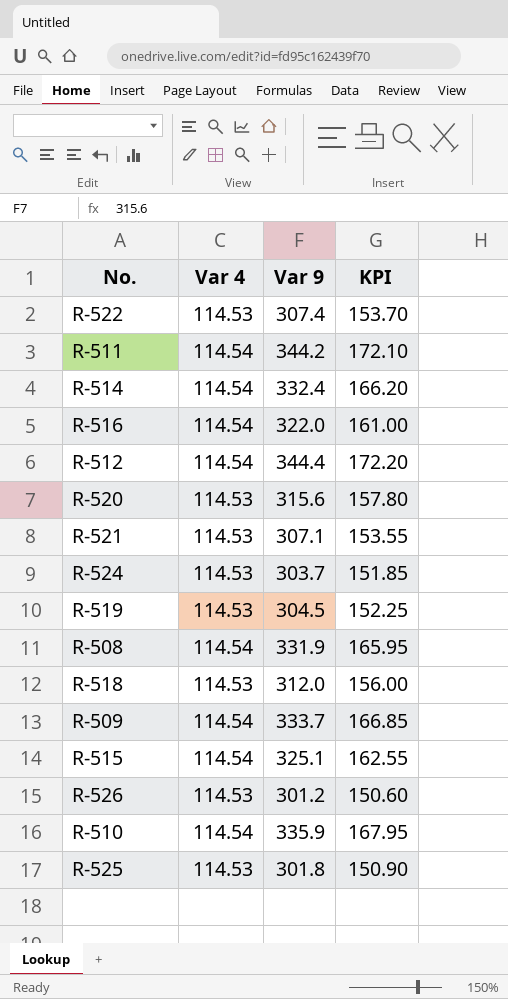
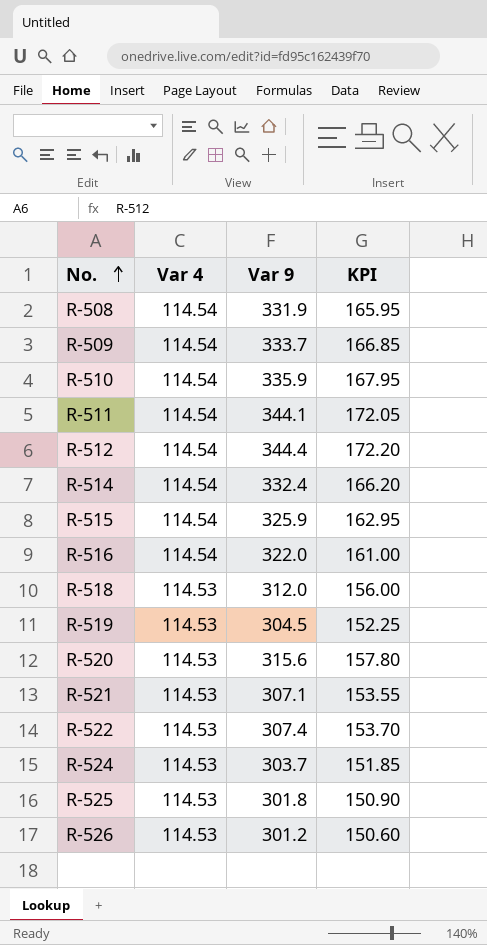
row order: none -> No. ascending
R-511 | Var 9: 344.2 -> 344.1
R-511 | KPI: 172.10 -> 172.05
R-515 | Var 9: 325.1 -> 325.9
R-515 | KPI: 162.55 -> 162.95

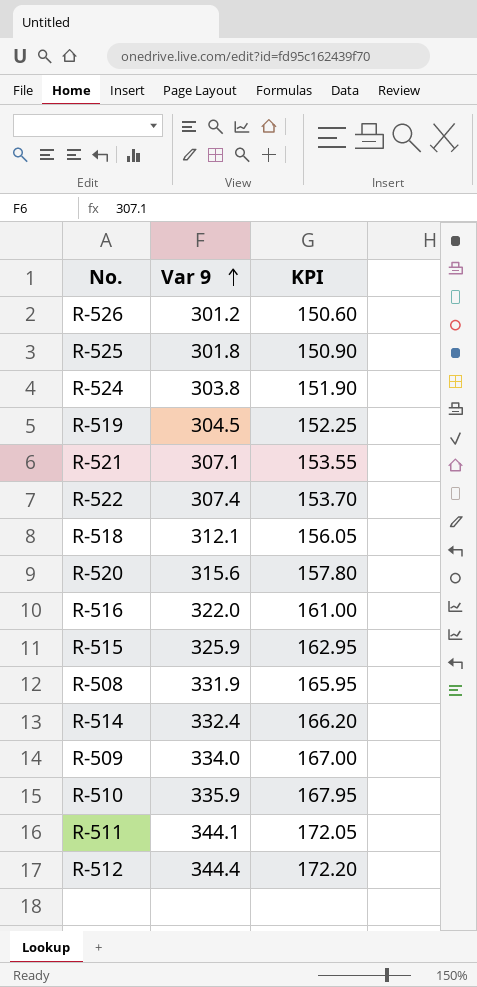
row order: No. ascending -> Var 9 ascending
column Var 4 | position: 2 -> none
R-524 | Var 9: 303.7 -> 303.8
R-524 | KPI: 151.85 -> 151.90
R-518 | Var 9: 312.0 -> 312.1
R-518 | KPI: 156.00 -> 156.05
R-509 | Var 9: 333.7 -> 334.0
R-509 | KPI: 166.85 -> 167.00

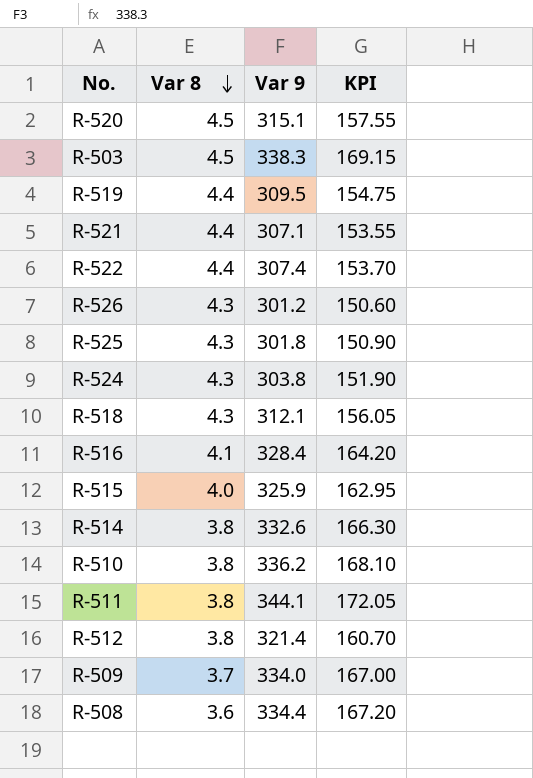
row order: Var 9 ascending -> Var 8 descending
column Var 8 | position: none -> 2
R-520 | Var 9: 315.6 -> 315.1
R-520 | KPI: 157.80 -> 157.55
row R-503: none -> 4.5 | 338.3 | 169.15
R-519 | Var 9: 304.5 -> 309.5
R-519 | KPI: 152.25 -> 154.75
R-516 | Var 9: 322.0 -> 328.4
R-516 | KPI: 161.00 -> 164.20
R-514 | Var 9: 332.4 -> 332.6
R-514 | KPI: 166.20 -> 166.30
R-510 | Var 9: 335.9 -> 336.2
R-510 | KPI: 167.95 -> 168.10
R-512 | Var 9: 344.4 -> 321.4
R-512 | KPI: 172.20 -> 160.70
R-508 | Var 9: 331.9 -> 334.4
R-508 | KPI: 165.95 -> 167.20

